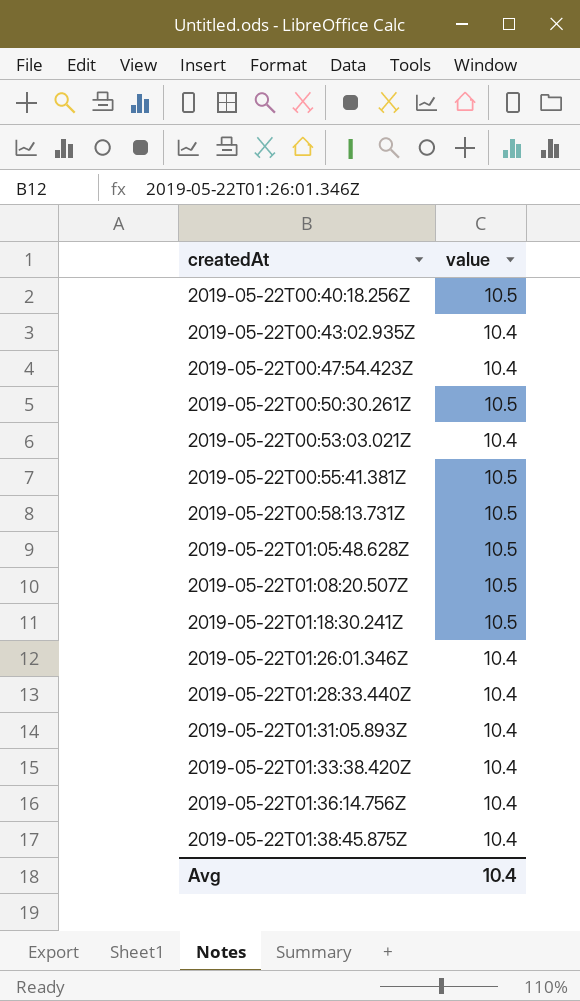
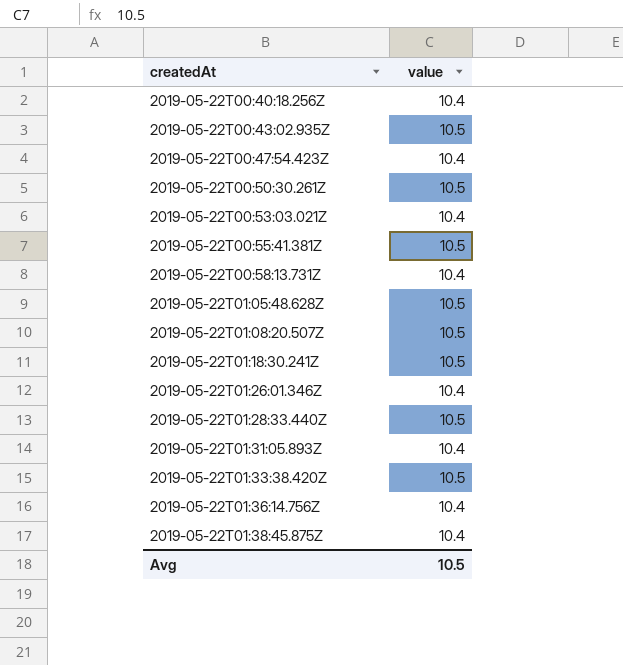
2019-05-22T00:40:18.256Z | value: 10.5 -> 10.4
2019-05-22T00:43:02.935Z | value: 10.4 -> 10.5
2019-05-22T00:58:13.731Z | value: 10.5 -> 10.4
2019-05-22T01:28:33.440Z | value: 10.4 -> 10.5
2019-05-22T01:33:38.420Z | value: 10.4 -> 10.5
Avg | value: 10.4 -> 10.5

